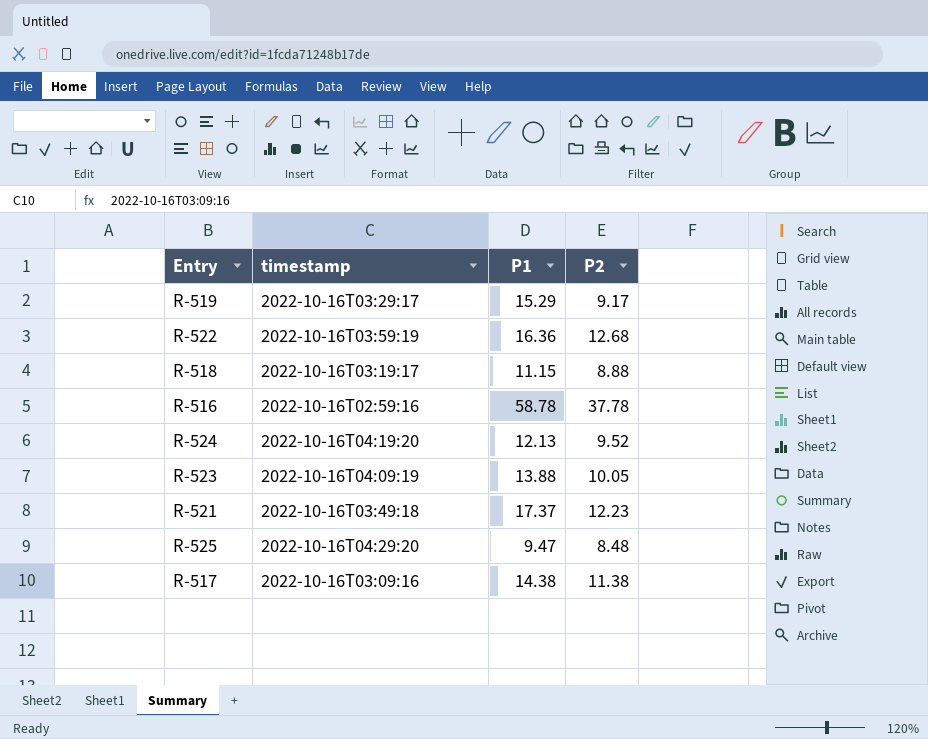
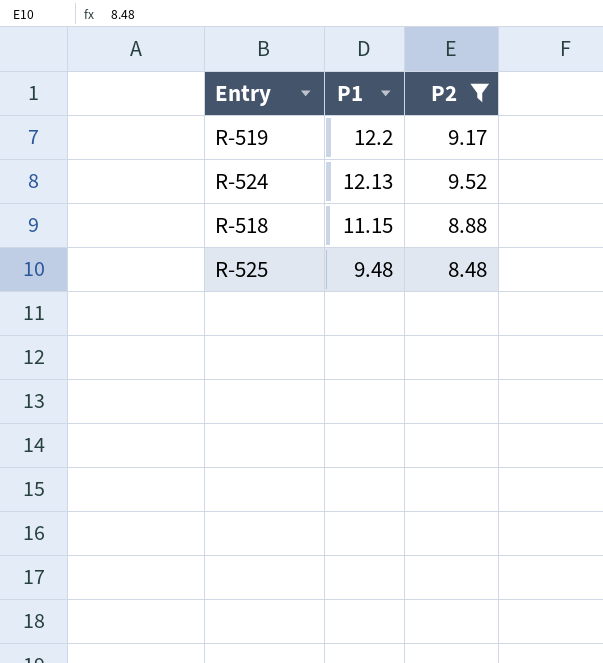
filter: none -> P2 <= 9.52
row order: none -> P1 descending
column timestamp | position: 2 -> none
R-519 | P1: 15.29 -> 12.2
R-525 | P1: 9.47 -> 9.48

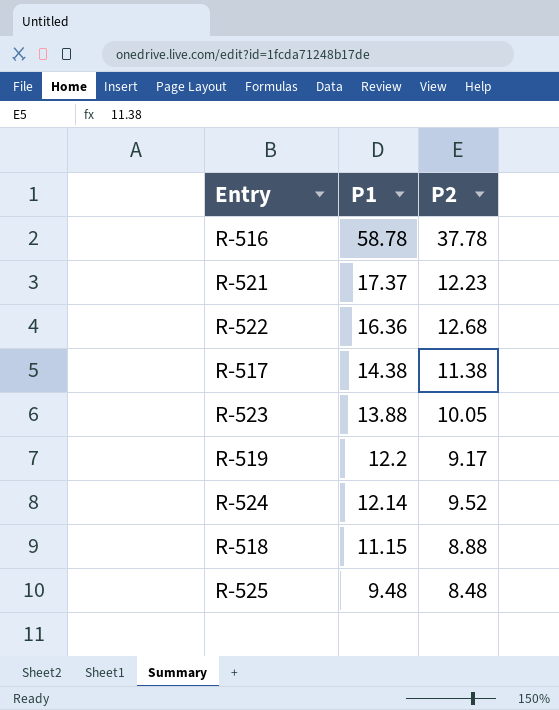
filter: P2 <= 9.52 -> none
R-524 | P1: 12.13 -> 12.14

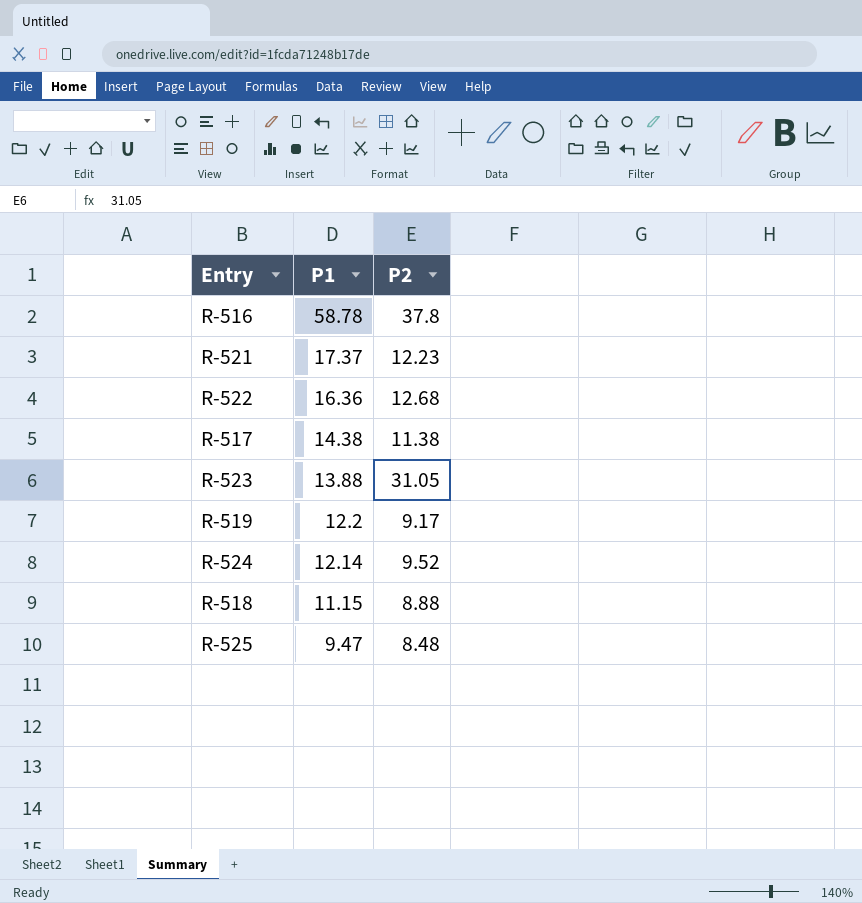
R-516 | P2: 37.78 -> 37.8
R-523 | P2: 10.05 -> 31.05
R-525 | P1: 9.48 -> 9.47

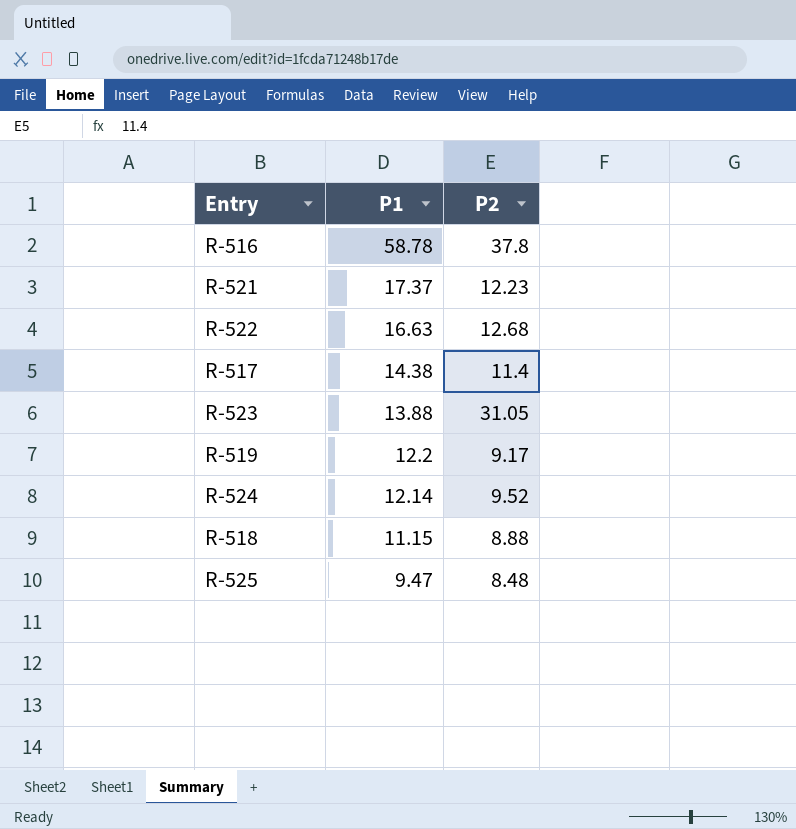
R-522 | P1: 16.36 -> 16.63
R-517 | P2: 11.38 -> 11.4

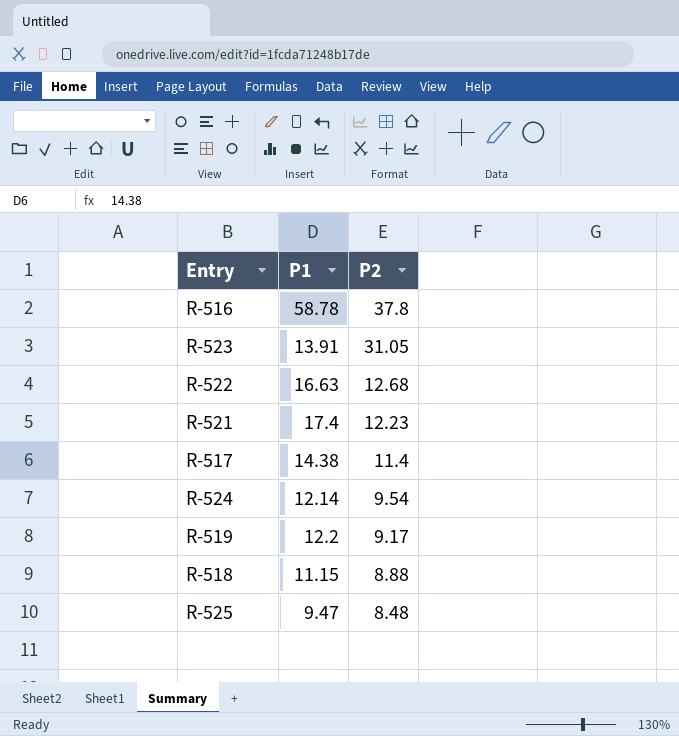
row order: P1 descending -> P2 descending
R-523 | P1: 13.88 -> 13.91
R-521 | P1: 17.37 -> 17.4
R-524 | P2: 9.52 -> 9.54

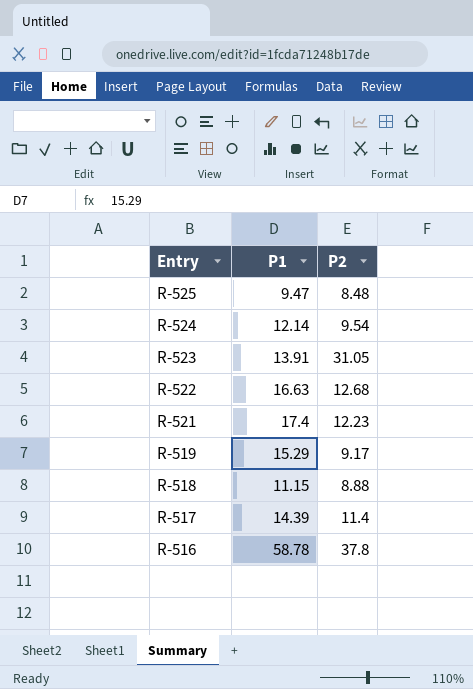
row order: P2 descending -> Entry descending
R-519 | P1: 12.2 -> 15.29
R-517 | P1: 14.38 -> 14.39

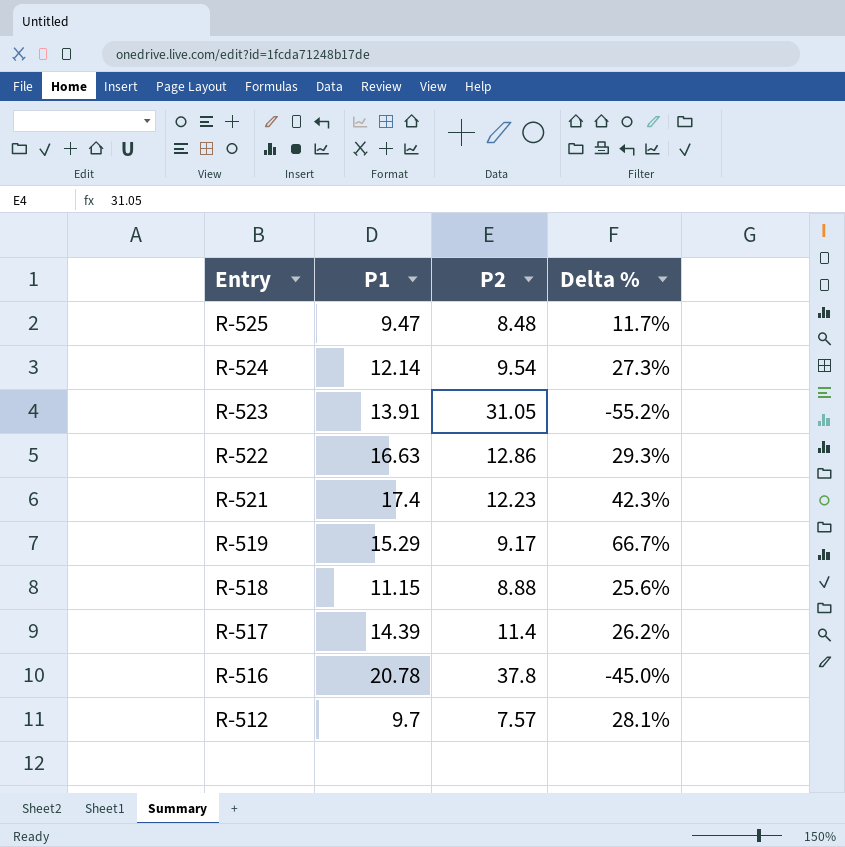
column Delta % | formula: none -> ([P1] - [P2]) / [P2]
R-522 | P2: 12.68 -> 12.86
R-516 | P1: 58.78 -> 20.78
row R-512: none -> 9.7 | 7.57 | 28.1%

